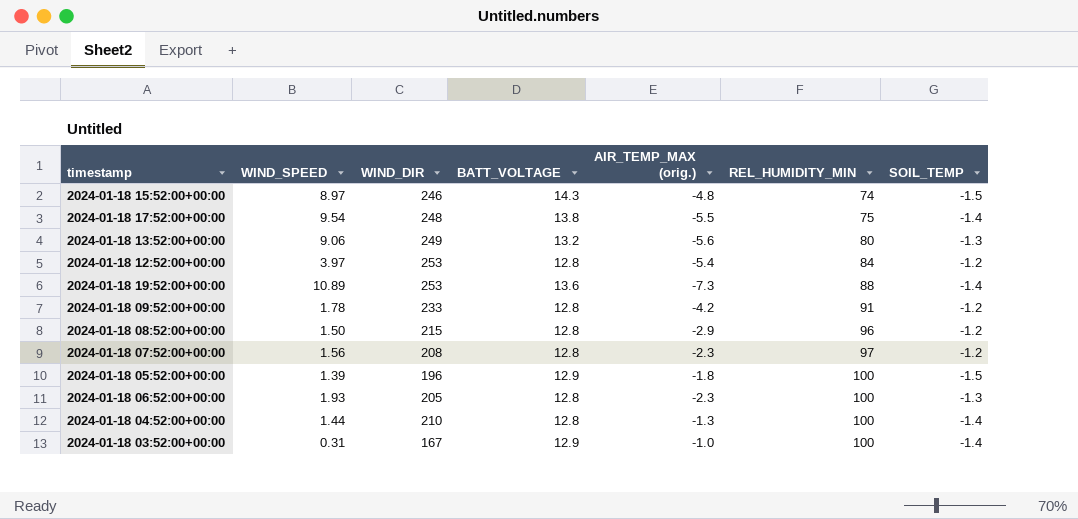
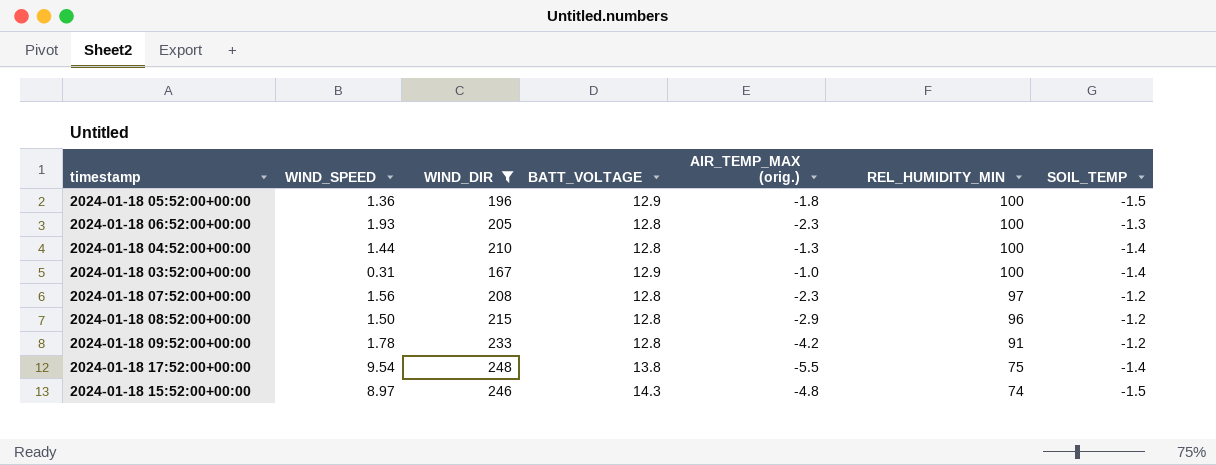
filter: none -> WIND_DIR <= 248
row order: REL_HUMIDITY_MIN ascending -> REL_HUMIDITY_MIN descending
2024-01-18 05:52:00+00:00 | WIND_SPEED: 1.39 -> 1.36

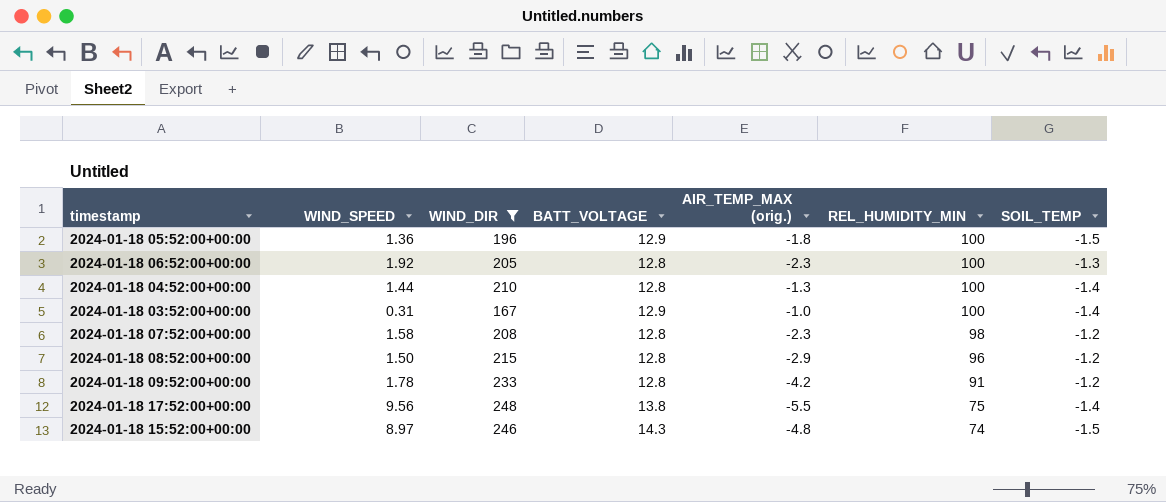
2024-01-18 06:52:00+00:00 | WIND_SPEED: 1.93 -> 1.92
2024-01-18 07:52:00+00:00 | WIND_SPEED: 1.56 -> 1.58
2024-01-18 07:52:00+00:00 | REL_HUMIDITY_MIN: 97 -> 98
2024-01-18 17:52:00+00:00 | WIND_SPEED: 9.54 -> 9.56

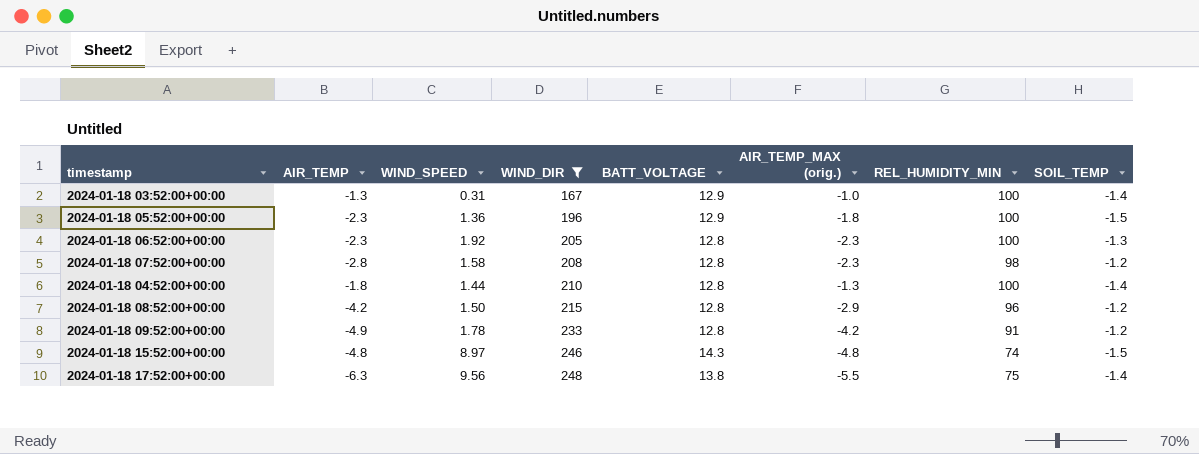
row order: REL_HUMIDITY_MIN descending -> WIND_DIR ascending
column AIR_TEMP | position: none -> 2

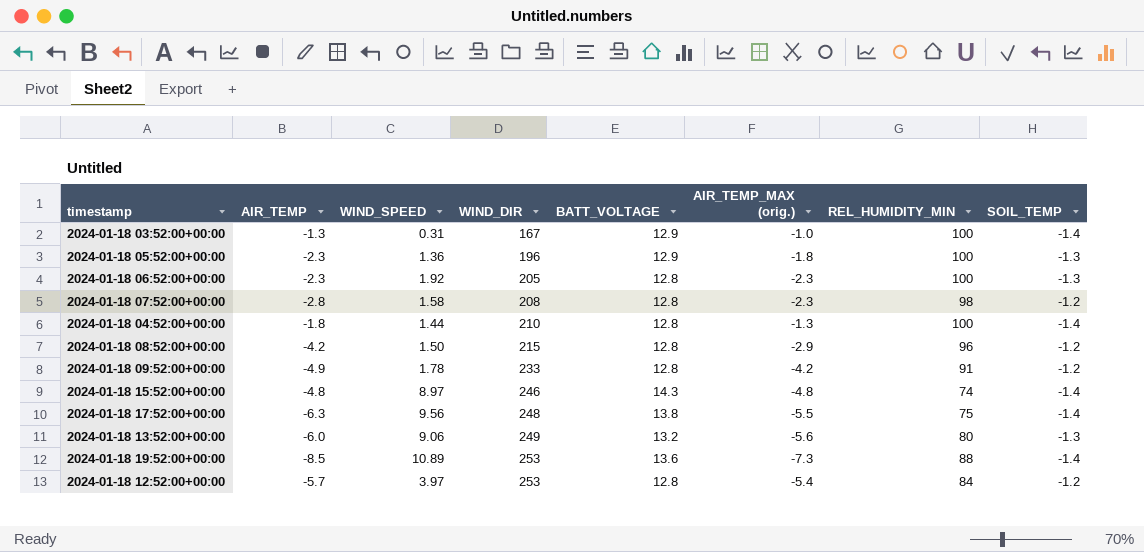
filter: WIND_DIR <= 248 -> none
2024-01-18 05:52:00+00:00 | SOIL_TEMP: -1.5 -> -1.3
2024-01-18 15:52:00+00:00 | SOIL_TEMP: -1.5 -> -1.4

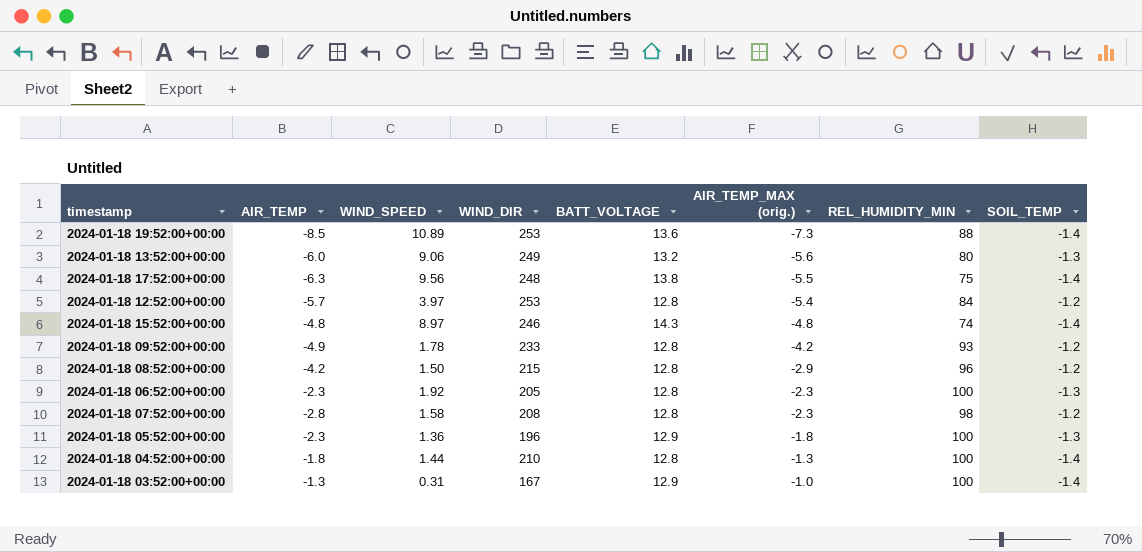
row order: WIND_DIR ascending -> AIR_TEMP_MAX (orig.) ascending
2024-01-18 09:52:00+00:00 | REL_HUMIDITY_MIN: 91 -> 93

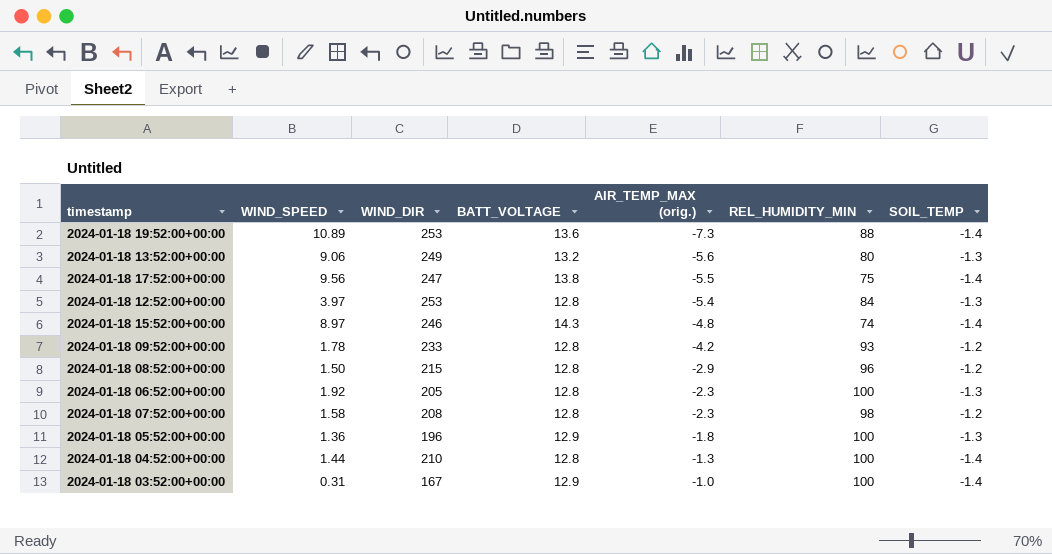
column AIR_TEMP | position: 2 -> none
2024-01-18 17:52:00+00:00 | WIND_DIR: 248 -> 247
2024-01-18 12:52:00+00:00 | SOIL_TEMP: -1.2 -> -1.3

